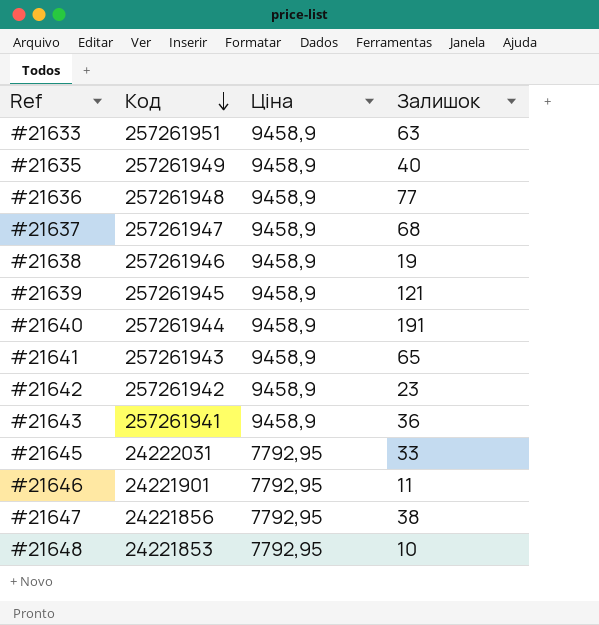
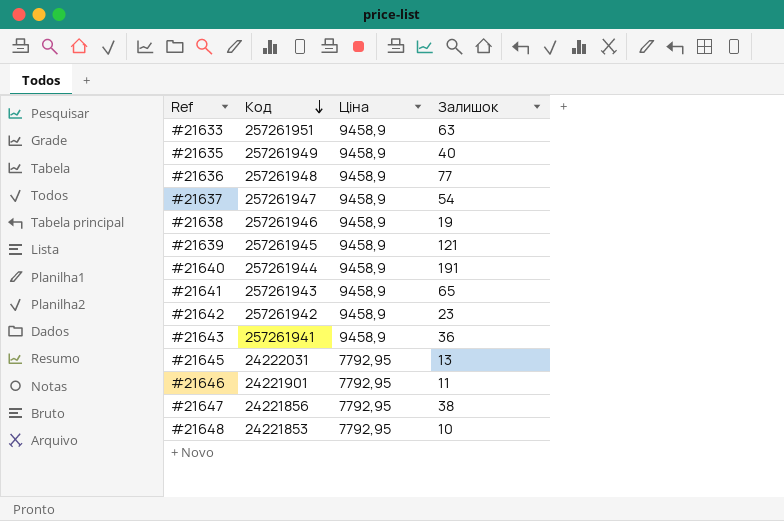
#21637 | Залишок: 68 -> 54
#21645 | Залишок: 33 -> 13

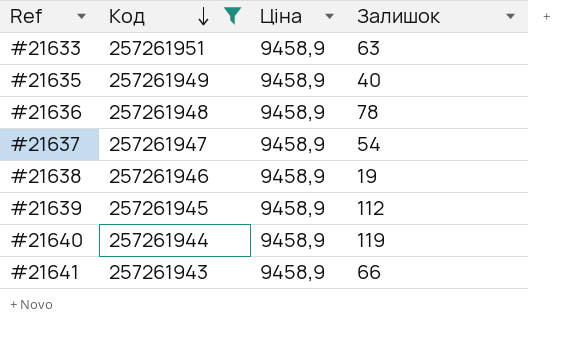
filter: none -> Код >= 257261943
#21636 | Залишок: 77 -> 78
#21639 | Залишок: 121 -> 112
#21640 | Залишок: 191 -> 119
#21641 | Залишок: 65 -> 66

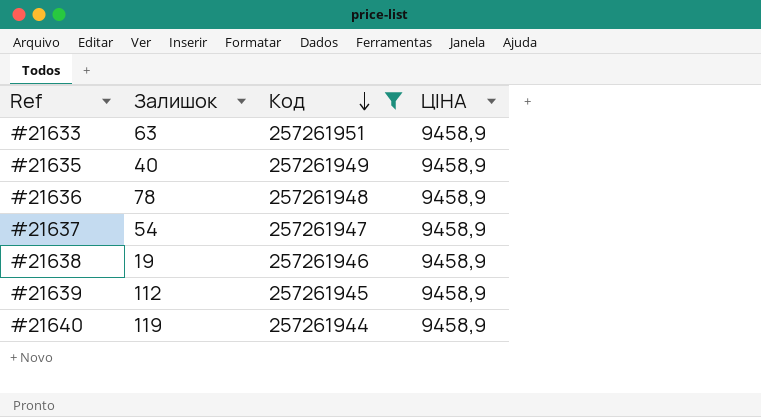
column Залишок | position: 4 -> 2
column name: Ціна -> ЦІНА
row #21641: 257261943 | 9458,9 | 66 -> none

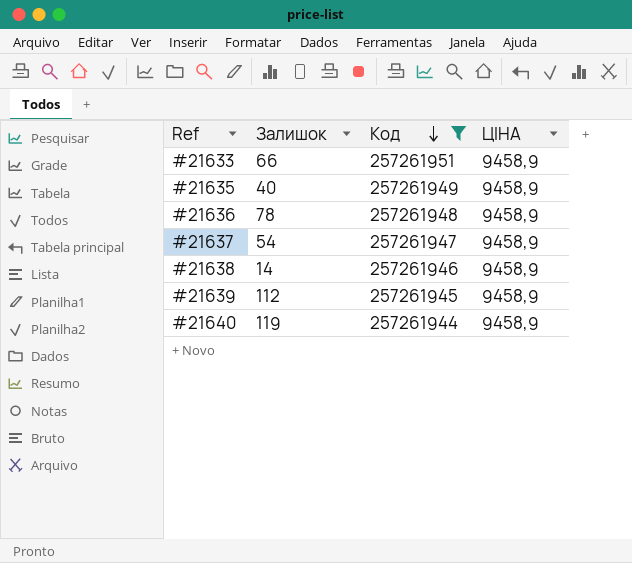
#21633 | Залишок: 63 -> 66
#21638 | Залишок: 19 -> 14

